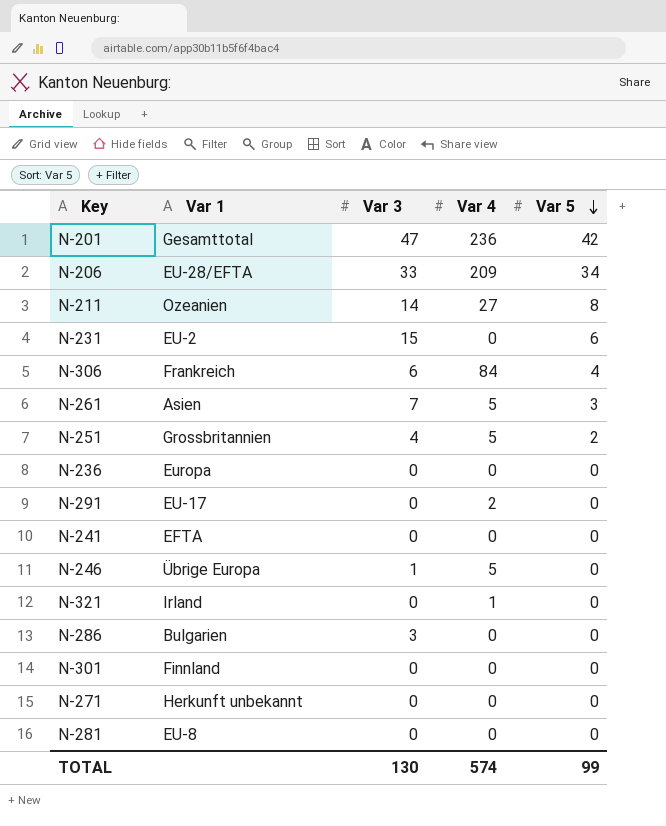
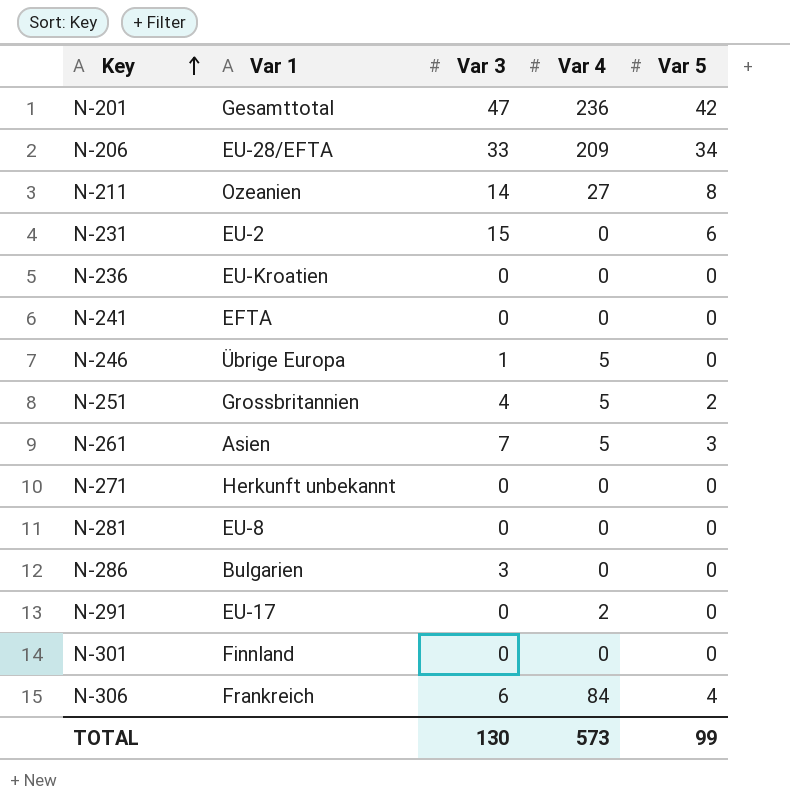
row order: Var 5 descending -> Key ascending
row N-321: Irland | 0 | 1 | 0 -> none
N-236 | Var 1: Europa -> EU-Kroatien
TOTAL | Var 4: 574 -> 573

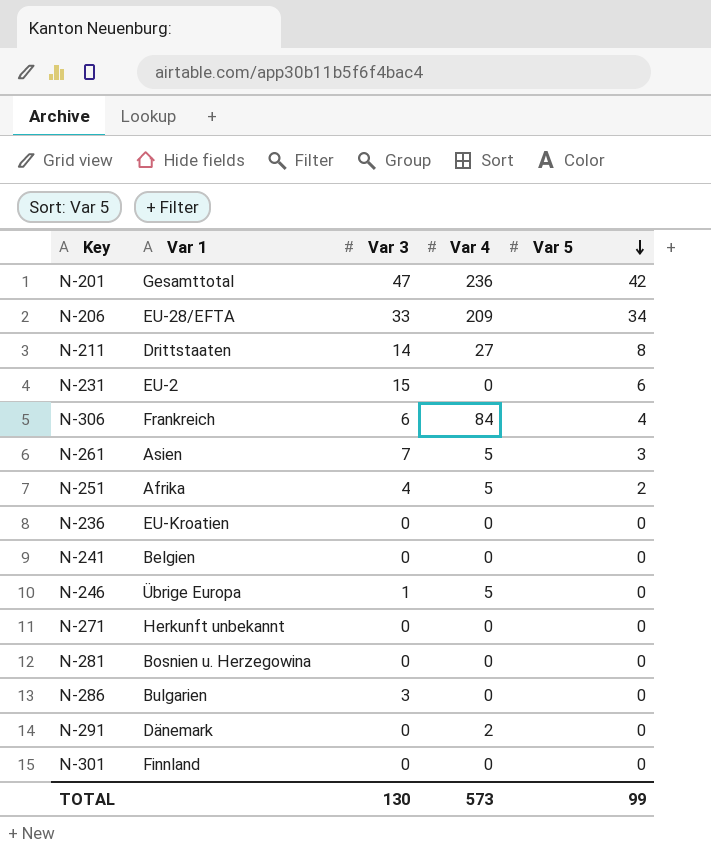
row order: Key ascending -> Var 5 descending
N-211 | Var 1: Ozeanien -> Drittstaaten
N-251 | Var 1: Grossbritannien -> Afrika
N-241 | Var 1: EFTA -> Belgien
N-281 | Var 1: EU-8 -> Bosnien u. Herzegowina
N-291 | Var 1: EU-17 -> Dänemark

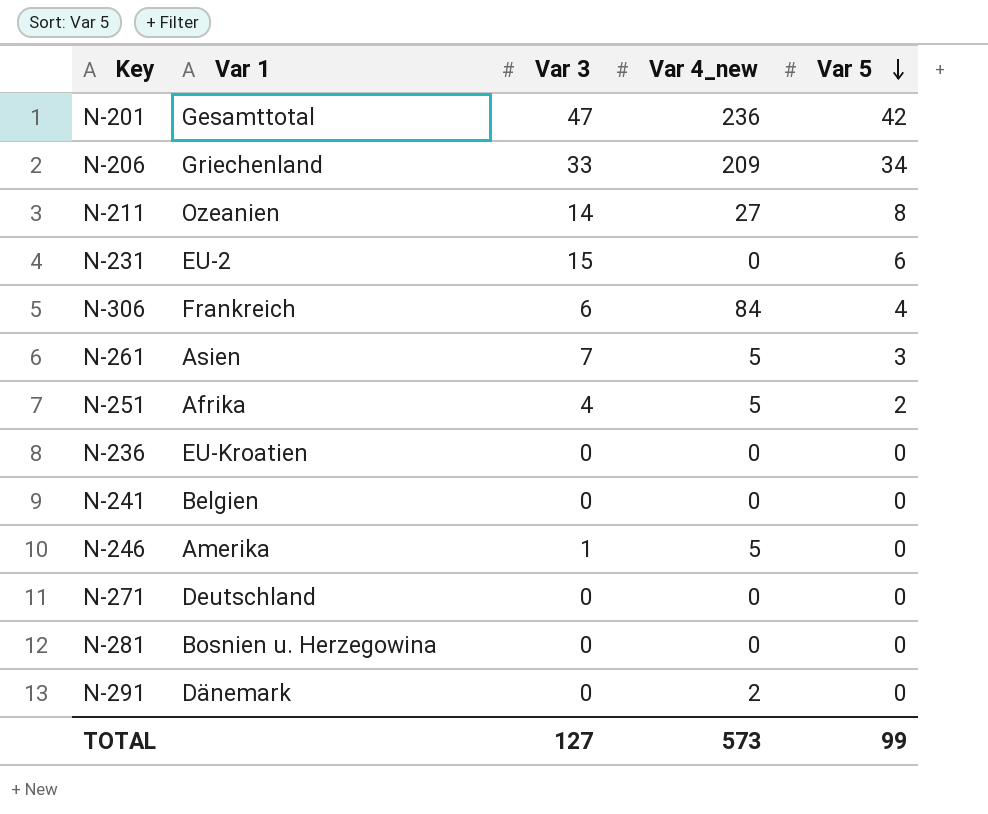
column name: Var 4 -> Var 4_new
row N-286: Bulgarien | 3 | 0 | 0 -> none
row N-301: Finnland | 0 | 0 | 0 -> none
N-206 | Var 1: EU-28/EFTA -> Griechenland
N-211 | Var 1: Drittstaaten -> Ozeanien
N-246 | Var 1: Übrige Europa -> Amerika
N-271 | Var 1: Herkunft unbekannt -> Deutschland
TOTAL | Var 3: 130 -> 127

